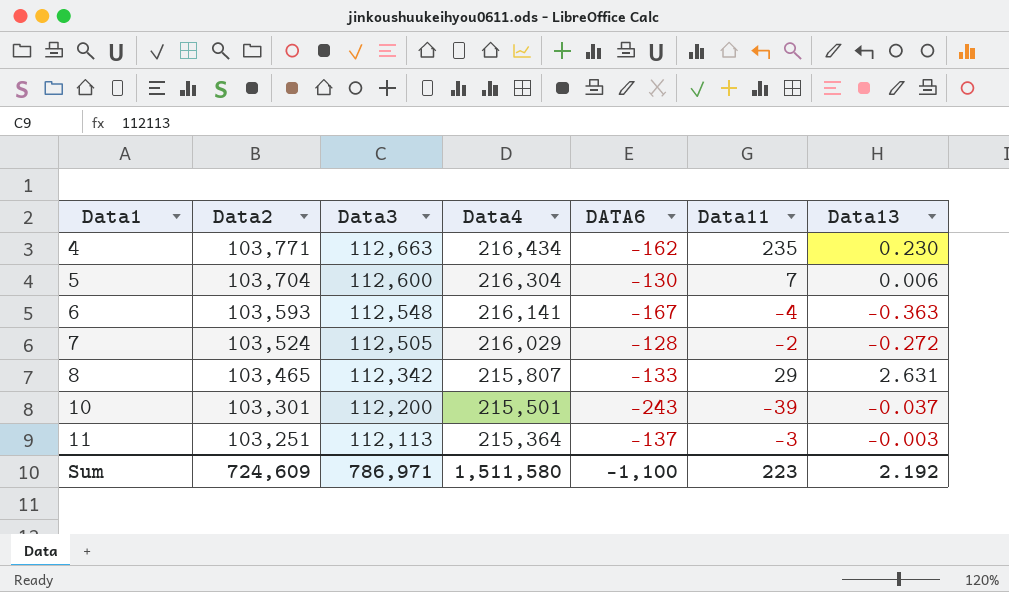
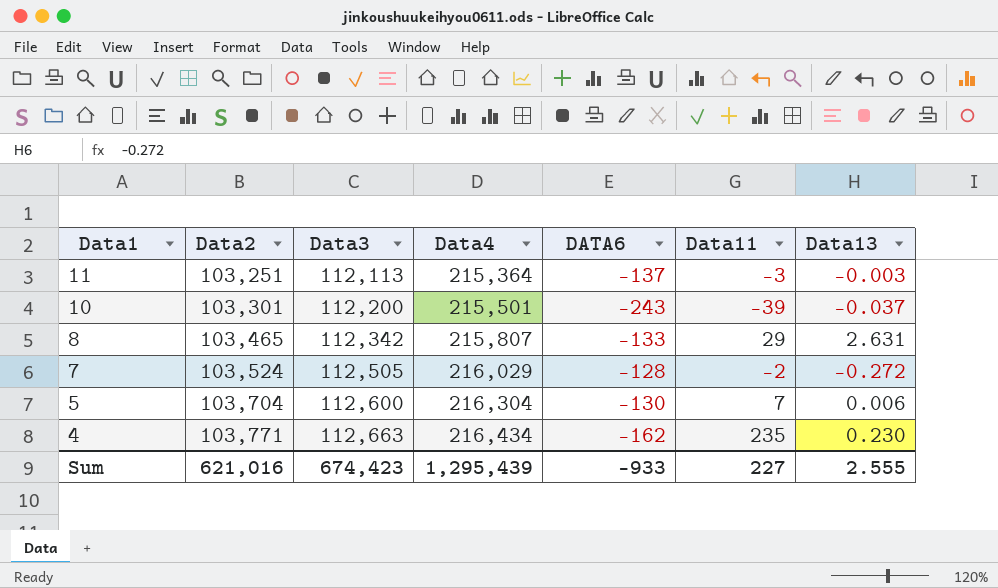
row order: Data1 ascending -> Data1 descending
row 6: 103,593 | 112,548 | 216,141 | -167 | -4 | -0.363 -> none
Sum | Data2: 724,609 -> 621,016
Sum | Data3: 786,971 -> 674,423
Sum | Data4: 1,511,580 -> 1,295,439
Sum | DATA6: -1,100 -> -933
Sum | Data11: 223 -> 227
Sum | Data13: 2.192 -> 2.555

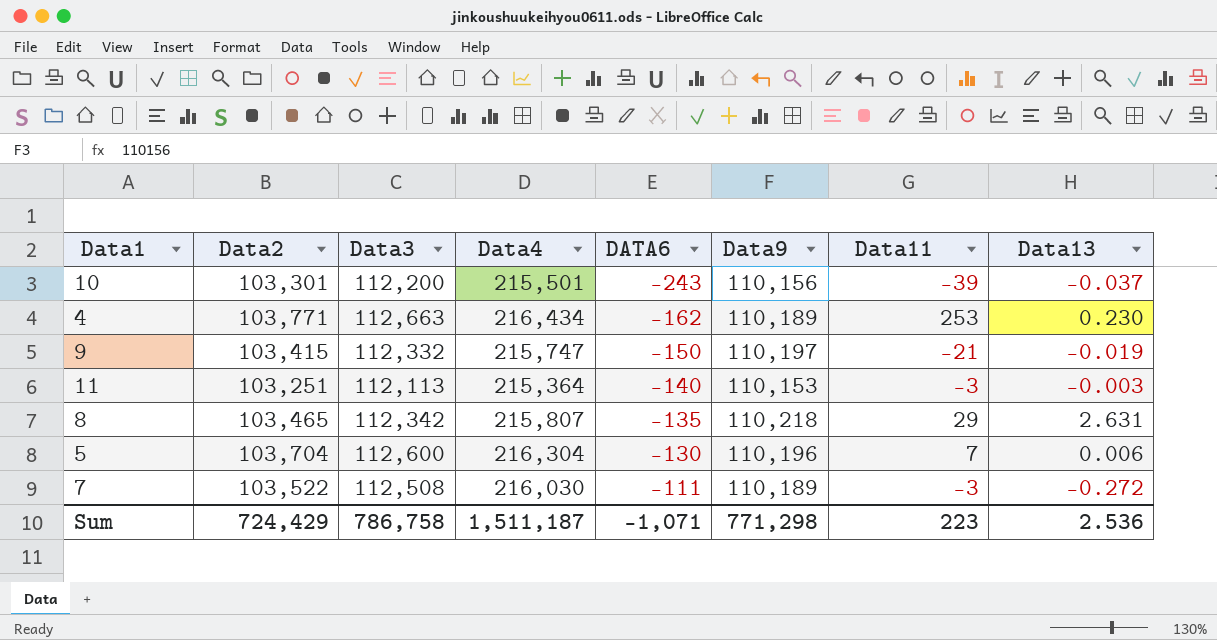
row order: Data1 descending -> DATA6 ascending
column Data9 | position: none -> 6
4 | Data11: 235 -> 253
row 9: none -> 103,415 | 112,332 | 215,747 | -150 | 110,197 | -21 | -0.019
11 | DATA6: -137 -> -140
8 | DATA6: -133 -> -135
7 | Data2: 103,524 -> 103,522
7 | Data3: 112,505 -> 112,508
7 | Data4: 216,029 -> 216,030
7 | DATA6: -128 -> -111
7 | Data11: -2 -> -3
Sum | Data2: 621,016 -> 724,429
Sum | Data3: 674,423 -> 786,758
Sum | Data4: 1,295,439 -> 1,511,187
Sum | DATA6: -933 -> -1,071
Sum | Data11: 227 -> 223
Sum | Data13: 2.555 -> 2.536

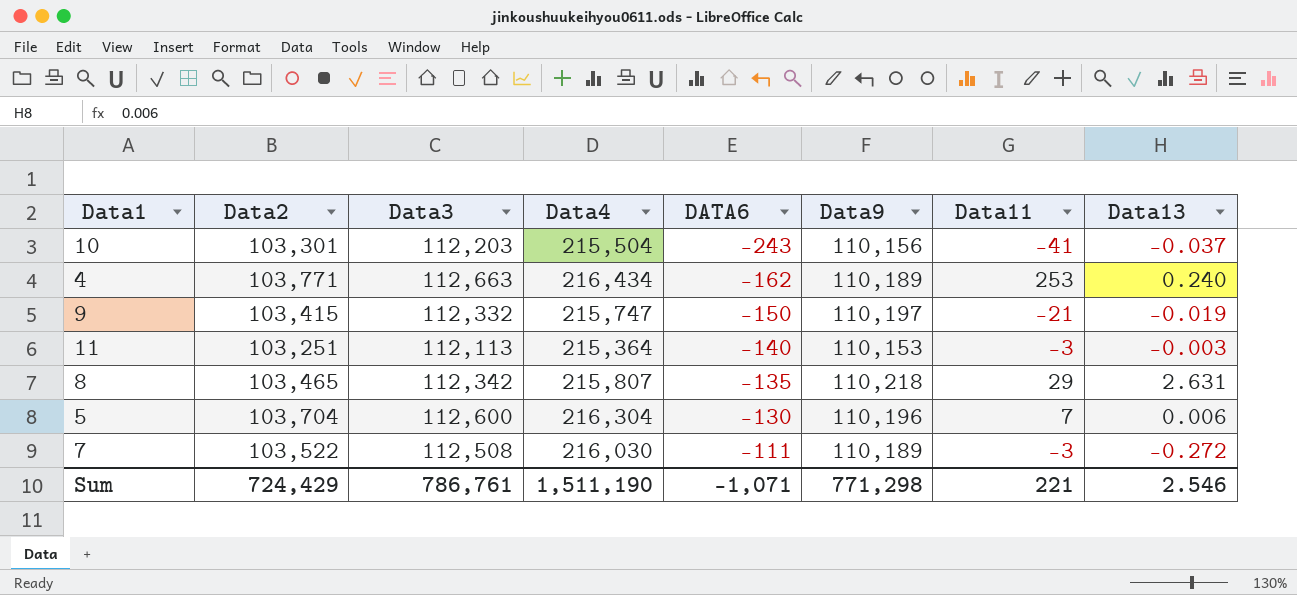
10 | Data3: 112,200 -> 112,203
10 | Data4: 215,501 -> 215,504
10 | Data11: -39 -> -41
4 | Data13: 0.230 -> 0.240
Sum | Data3: 786,758 -> 786,761
Sum | Data4: 1,511,187 -> 1,511,190
Sum | Data11: 223 -> 221
Sum | Data13: 2.536 -> 2.546

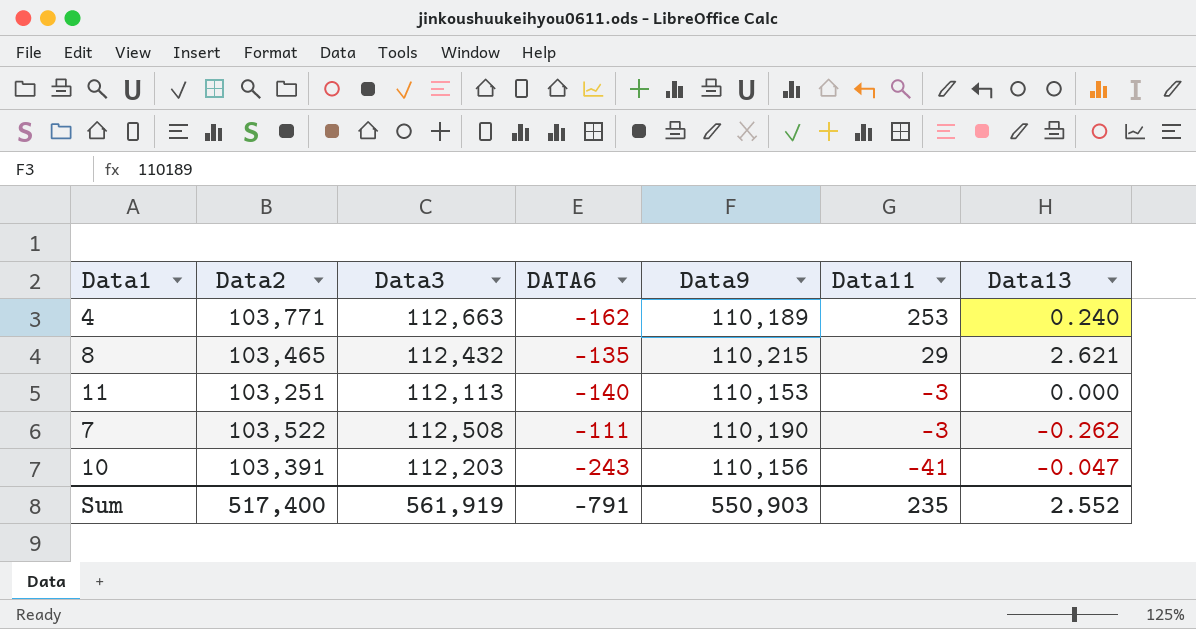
row order: DATA6 ascending -> Data11 descending
column Data4 | formula: [Data2] + [Data3] -> none
row 9: 103,415 | 112,332 | 215,747 | -150 | 110,197 | -21 | -0.019 -> none
row 5: 103,704 | 112,600 | 216,304 | -130 | 110,196 | 7 | 0.006 -> none
8 | Data3: 112,342 -> 112,432
8 | Data9: 110,218 -> 110,215
8 | Data13: 2.631 -> 2.621
11 | Data13: -0.003 -> 0.000
7 | Data9: 110,189 -> 110,190
7 | Data13: -0.272 -> -0.262
10 | Data2: 103,301 -> 103,391
10 | Data13: -0.037 -> -0.047
Sum | Data2: 724,429 -> 517,400
Sum | Data3: 786,761 -> 561,919
Sum | DATA6: -1,071 -> -791
Sum | Data9: 771,298 -> 550,903
Sum | Data11: 221 -> 235
Sum | Data13: 2.546 -> 2.552

